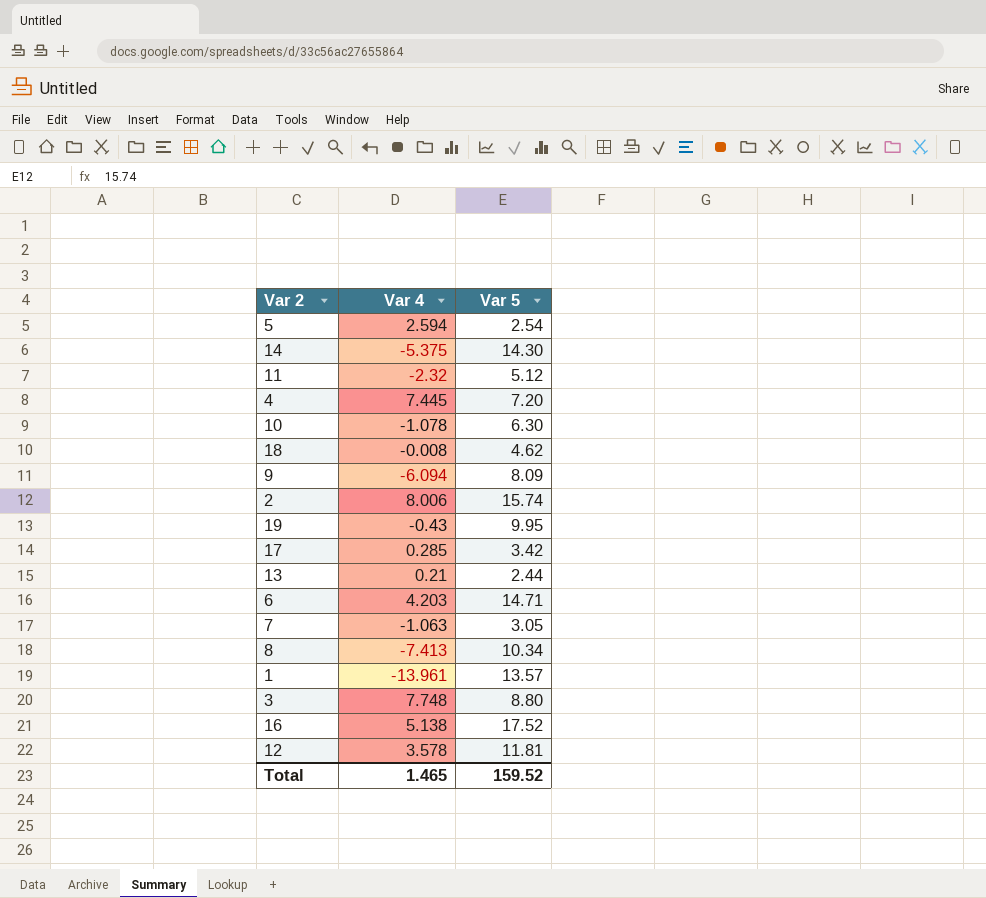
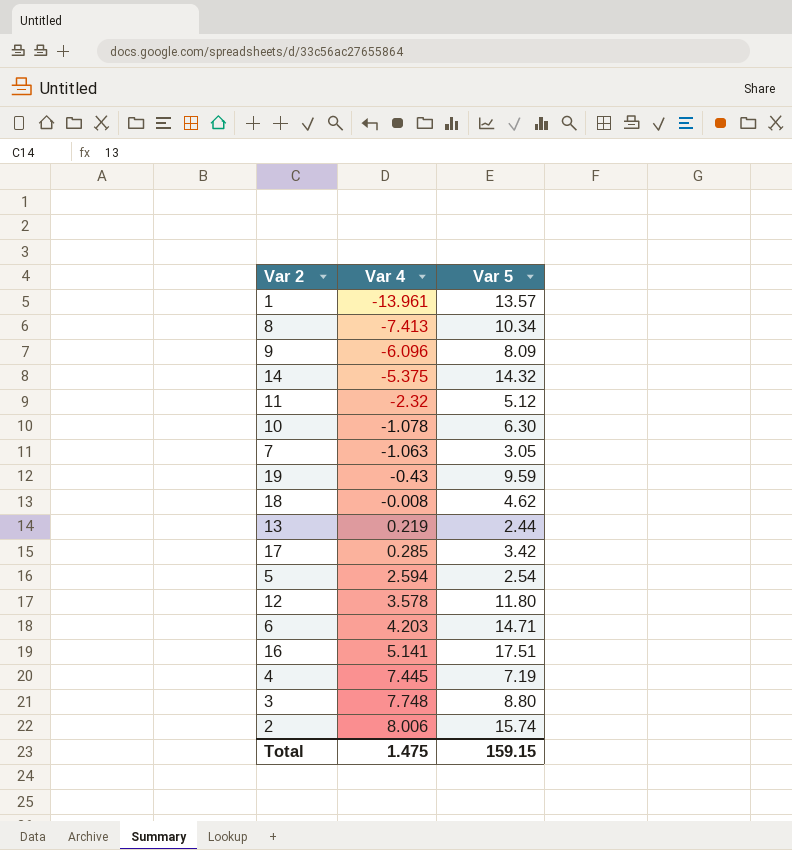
row order: none -> Var 4 ascending
9 | Var 4: -6.094 -> -6.096
14 | Var 5: 14.30 -> 14.32
19 | Var 5: 9.95 -> 9.59
13 | Var 4: 0.21 -> 0.219
12 | Var 5: 11.81 -> 11.80
16 | Var 4: 5.138 -> 5.141
16 | Var 5: 17.52 -> 17.51
4 | Var 5: 7.20 -> 7.19
Total | Var 4: 1.465 -> 1.475
Total | Var 5: 159.52 -> 159.15

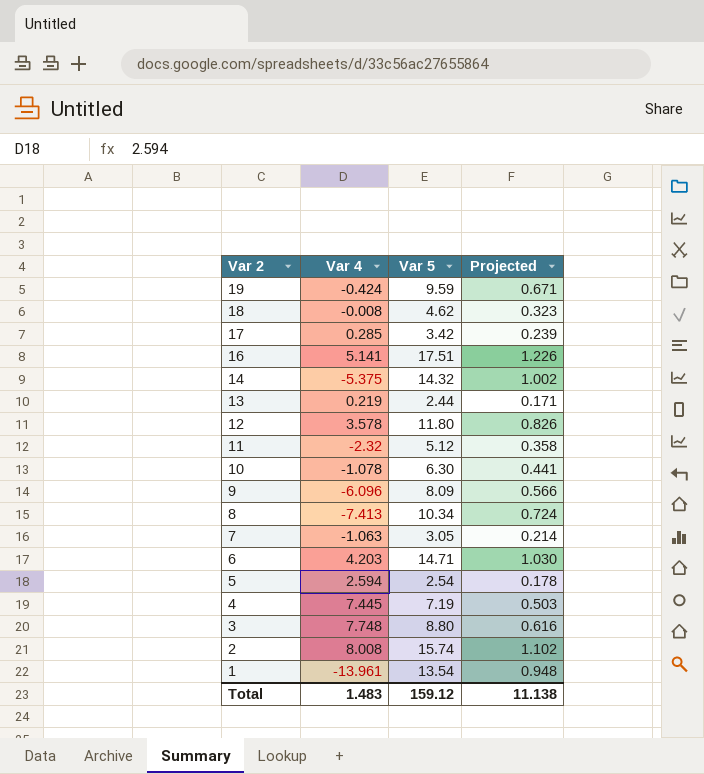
row order: Var 4 ascending -> Var 2 descending
column Projected | formula: none -> [Var 5] * 0.07
19 | Var 4: -0.43 -> -0.424
2 | Var 4: 8.006 -> 8.008
1 | Var 5: 13.57 -> 13.54
Total | Var 4: 1.475 -> 1.483
Total | Var 5: 159.15 -> 159.12

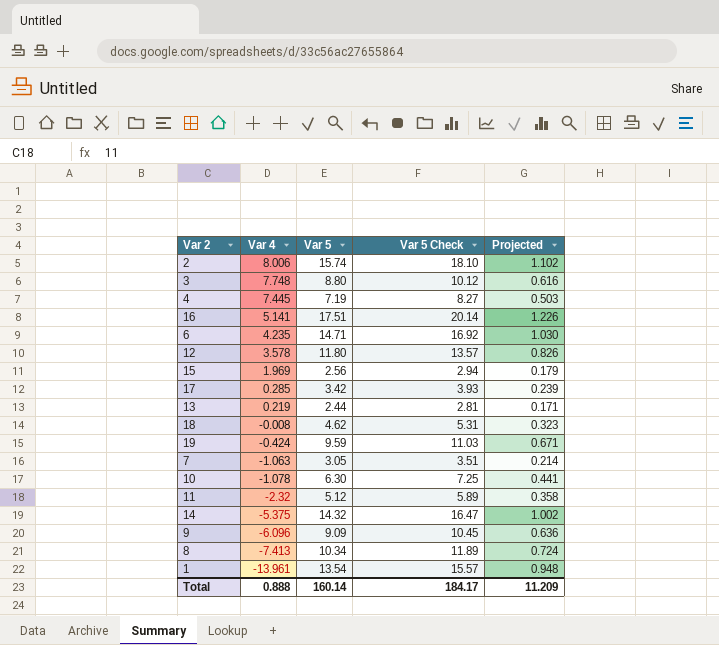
row order: Var 2 descending -> Var 4 descending
column Var 5 Check | formula: none -> [Var 5] * 1.15
row 5: 2.594 | 2.54 | 0.178 -> none
2 | Var 4: 8.008 -> 8.006
6 | Var 4: 4.203 -> 4.235
row 15: none -> 1.969 | 2.56 | 2.94 | 0.179
9 | Var 5: 8.09 -> 9.09
9 | Projected: 0.566 -> 0.636
Total | Var 4: 1.483 -> 0.888
Total | Var 5: 159.12 -> 160.14
Total | Projected: 11.138 -> 11.209

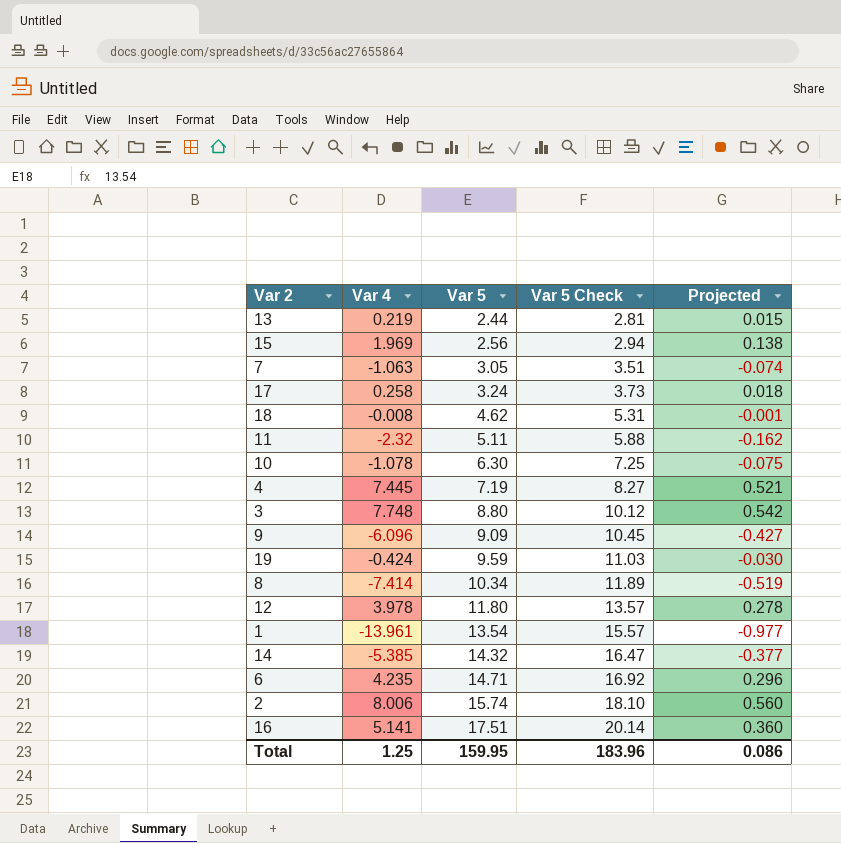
row order: Var 4 descending -> Var 5 ascending
column Projected | formula: [Var 5] * 0.07 -> [Var 4] * 0.07
17 | Var 4: 0.285 -> 0.258
17 | Var 5: 3.42 -> 3.24
17 | Var 5 Check: 3.93 -> 3.73
11 | Var 5: 5.12 -> 5.11
11 | Var 5 Check: 5.89 -> 5.88
8 | Var 4: -7.413 -> -7.414
12 | Var 4: 3.578 -> 3.978
14 | Var 4: -5.375 -> -5.385
Total | Var 4: 0.888 -> 1.25
Total | Var 5: 160.14 -> 159.95
Total | Var 5 Check: 184.17 -> 183.96
Total | Projected: 11.209 -> 0.086

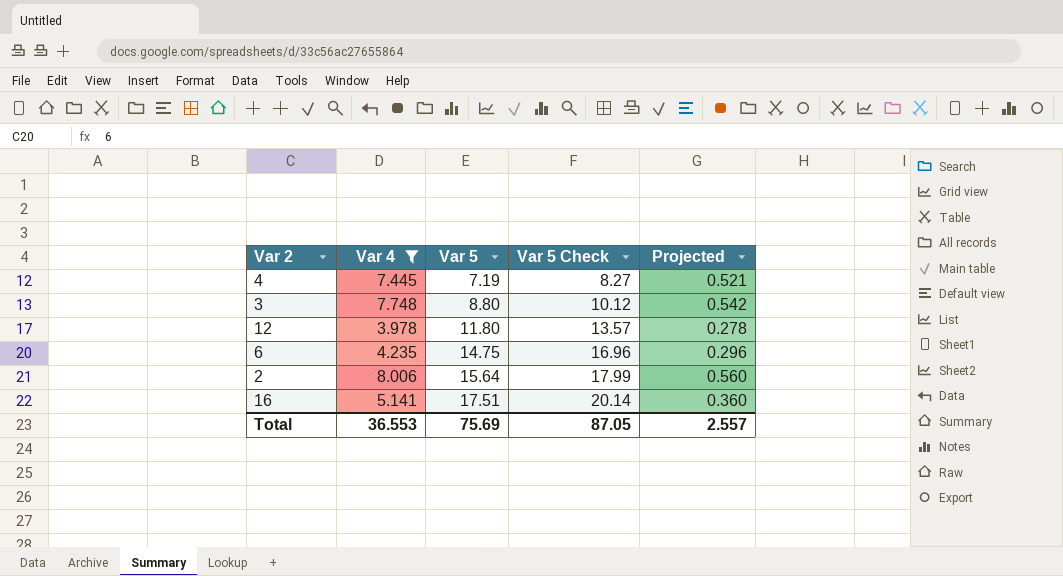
filter: none -> Var 4 >= 3.978
6 | Var 5: 14.71 -> 14.75
6 | Var 5 Check: 16.92 -> 16.96
2 | Var 5: 15.74 -> 15.64
2 | Var 5 Check: 18.10 -> 17.99
Total | Var 4: 1.25 -> 36.553
Total | Var 5: 159.95 -> 75.69
Total | Var 5 Check: 183.96 -> 87.05
Total | Projected: 0.086 -> 2.557

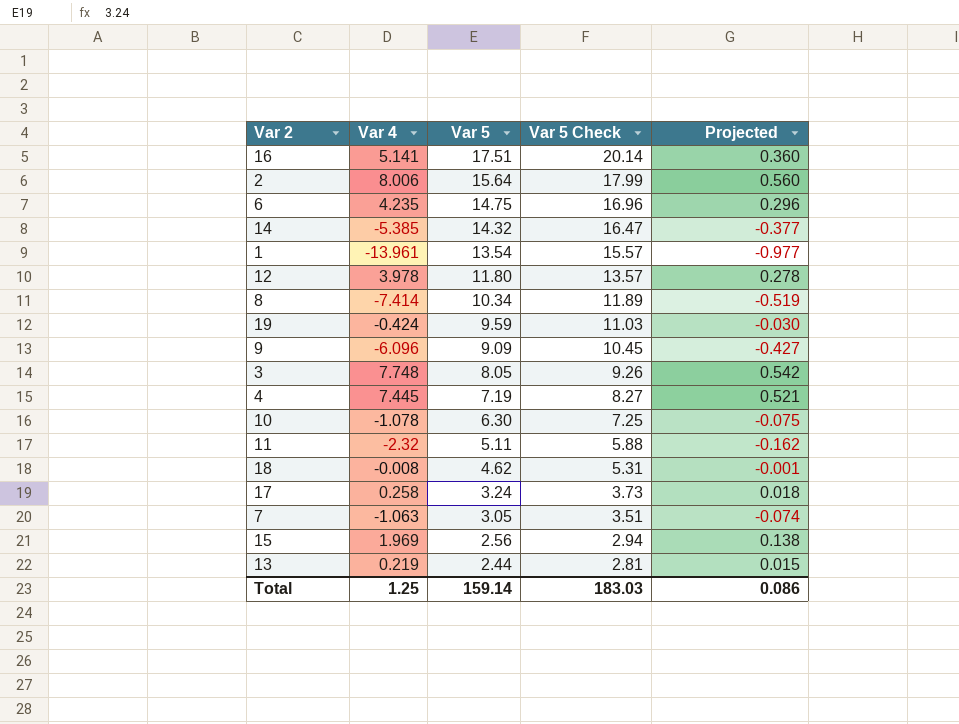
filter: Var 4 >= 3.978 -> none
row order: Var 5 ascending -> Var 5 descending
3 | Var 5: 8.80 -> 8.05
3 | Var 5 Check: 10.12 -> 9.26
Total | Var 4: 36.553 -> 1.25
Total | Var 5: 75.69 -> 159.14
Total | Var 5 Check: 87.05 -> 183.03
Total | Projected: 2.557 -> 0.086

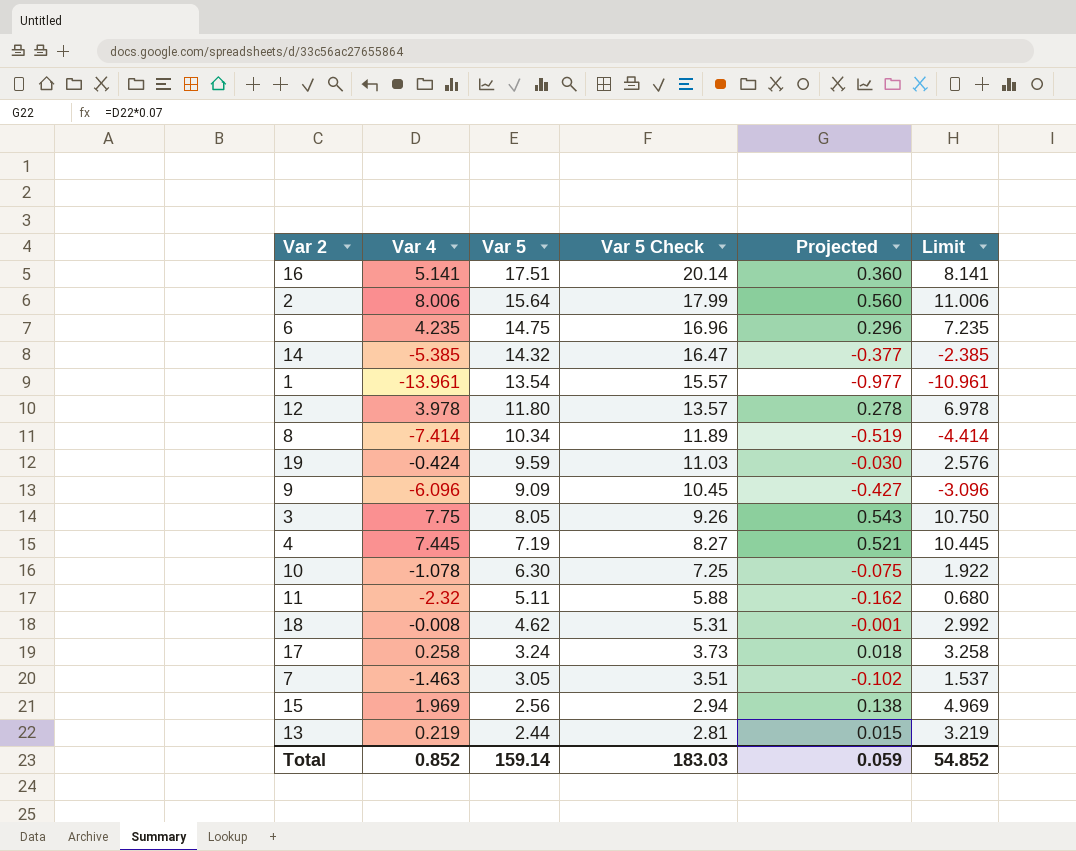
column Limit | formula: none -> [Var 4] + 3
3 | Var 4: 7.748 -> 7.75
3 | Projected: 0.542 -> 0.543
7 | Var 4: -1.063 -> -1.463
7 | Projected: -0.074 -> -0.102
Total | Var 4: 1.25 -> 0.852
Total | Projected: 0.086 -> 0.059

